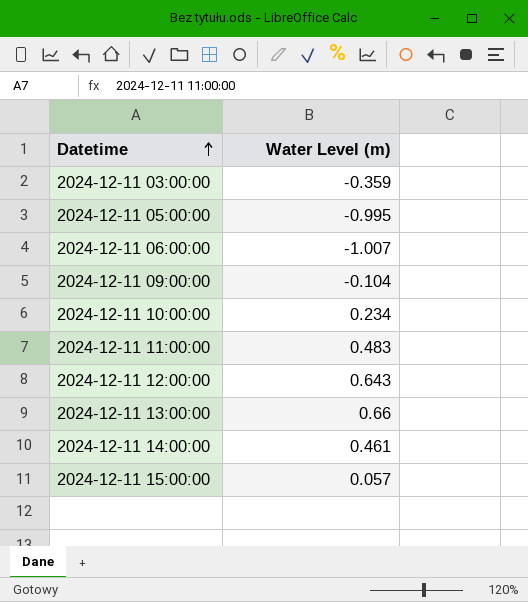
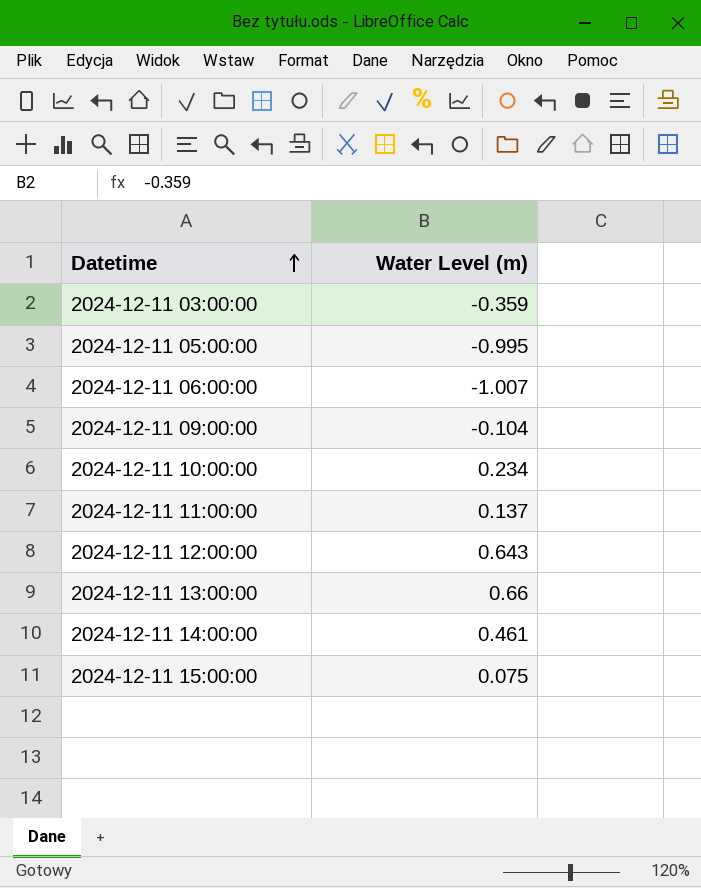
2024-12-11 11:00:00 | Water Level (m): 0.483 -> 0.137
2024-12-11 15:00:00 | Water Level (m): 0.057 -> 0.075

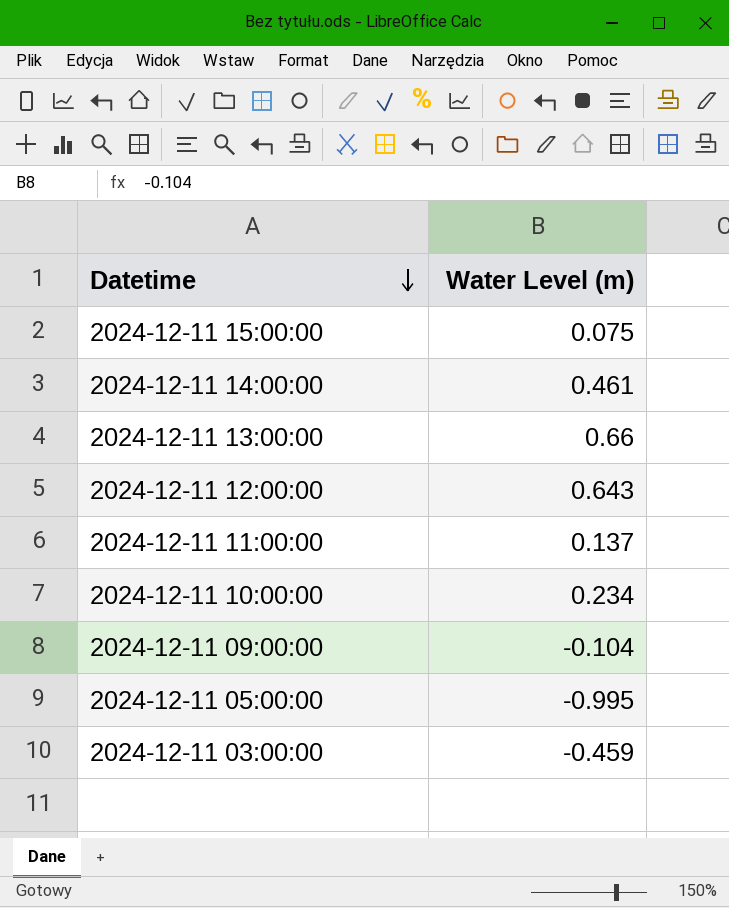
row order: Datetime ascending -> Datetime descending
row 2024-12-11 06:00:00: -1.007 -> none
2024-12-11 03:00:00 | Water Level (m): -0.359 -> -0.459

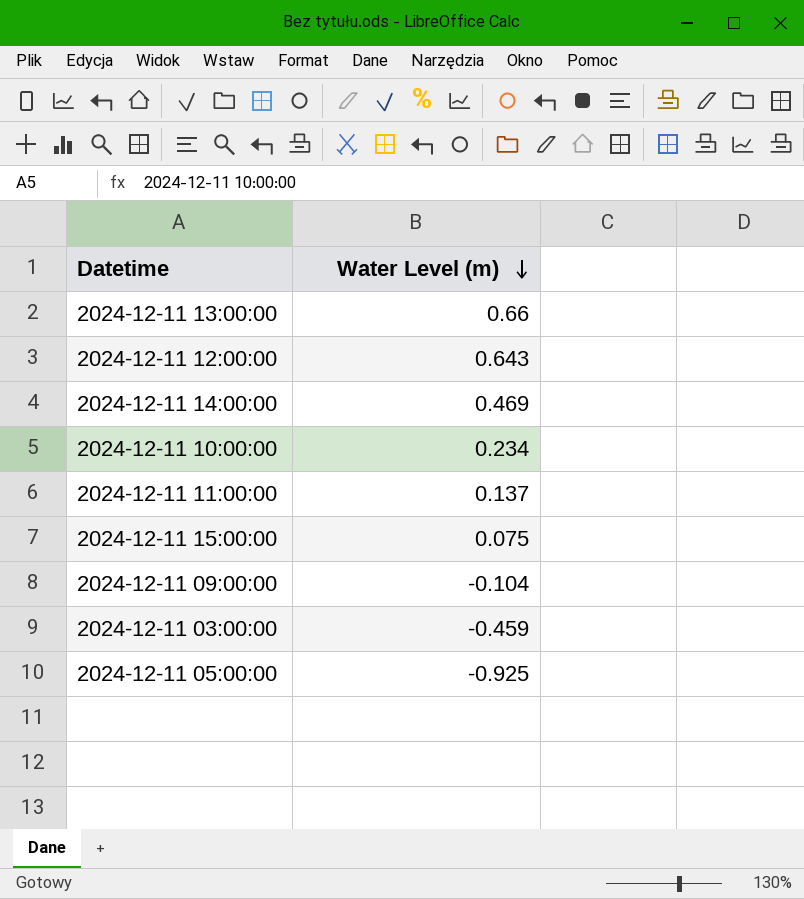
row order: Datetime descending -> Water Level (m) descending
2024-12-11 14:00:00 | Water Level (m): 0.461 -> 0.469
2024-12-11 05:00:00 | Water Level (m): -0.995 -> -0.925

